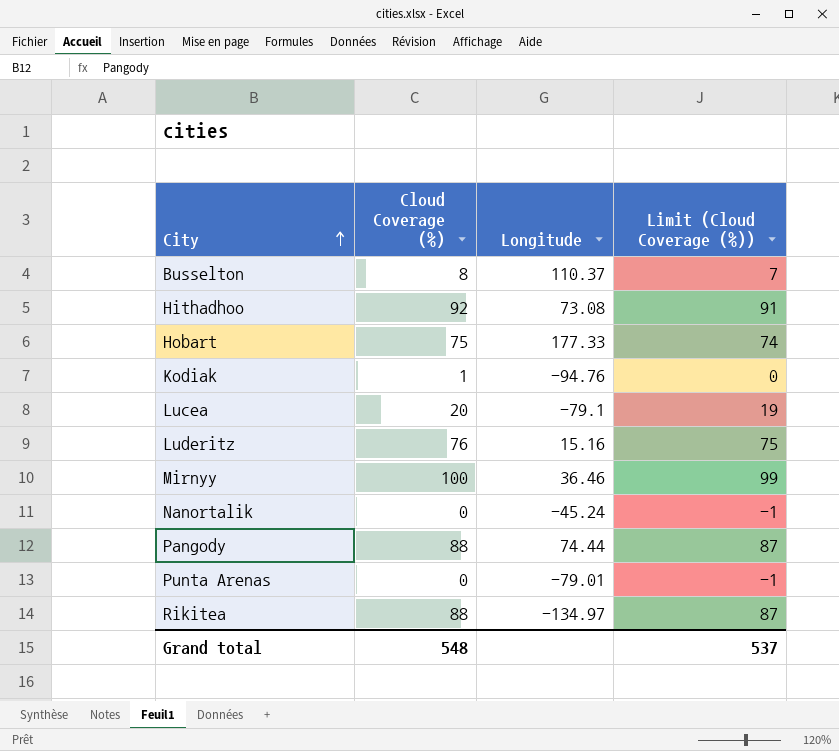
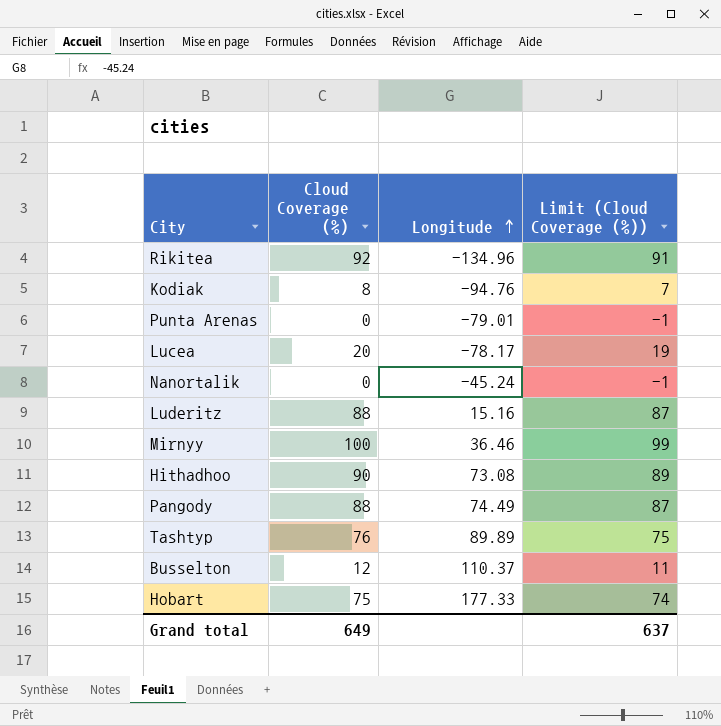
row order: City ascending -> Longitude ascending
Rikitea | Cloud Coverage (%): 88 -> 92
Rikitea | Longitude: -134.97 -> -134.96
Rikitea | Limit (Cloud Coverage (%)): 87 -> 91
Kodiak | Cloud Coverage (%): 1 -> 8
Kodiak | Limit (Cloud Coverage (%)): 0 -> 7
Lucea | Longitude: -79.1 -> -78.17
Luderitz | Cloud Coverage (%): 76 -> 88
Luderitz | Limit (Cloud Coverage (%)): 75 -> 87
Hithadhoo | Cloud Coverage (%): 92 -> 90
Hithadhoo | Limit (Cloud Coverage (%)): 91 -> 89
Pangody | Longitude: 74.44 -> 74.49
row Tashtyp: none -> 76 | 89.89 | 75
Busselton | Cloud Coverage (%): 8 -> 12
Busselton | Limit (Cloud Coverage (%)): 7 -> 11
Grand total | Cloud Coverage (%): 548 -> 649
Grand total | Limit (Cloud Coverage (%)): 537 -> 637

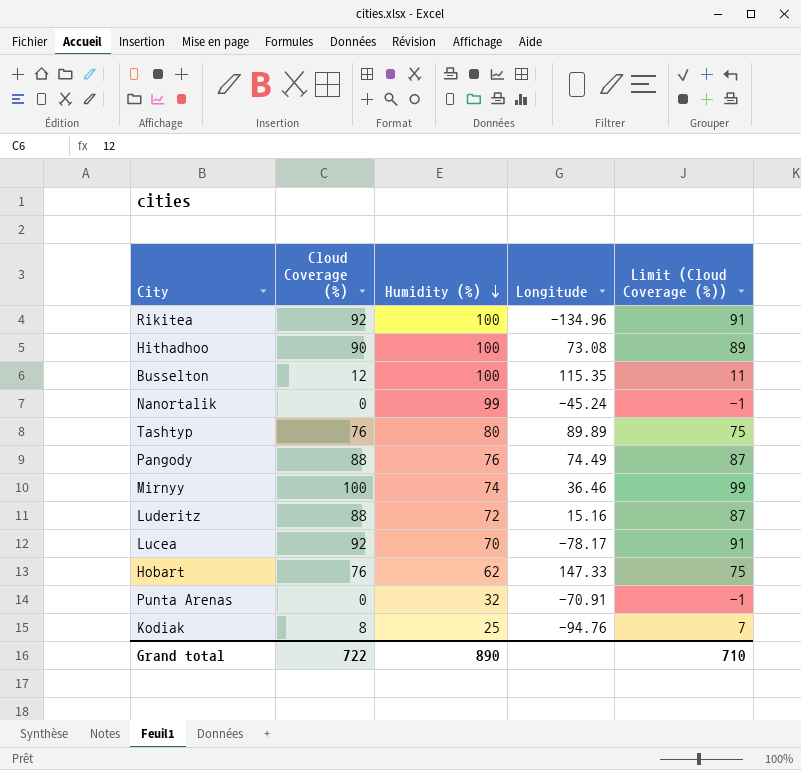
row order: Longitude ascending -> Humidity (%) descending
column Humidity (%) | position: none -> 3
Busselton | Longitude: 110.37 -> 115.35
Lucea | Cloud Coverage (%): 20 -> 92
Lucea | Limit (Cloud Coverage (%)): 19 -> 91
Hobart | Cloud Coverage (%): 75 -> 76
Hobart | Longitude: 177.33 -> 147.33
Hobart | Limit (Cloud Coverage (%)): 74 -> 75
Punta Arenas | Longitude: -79.01 -> -70.91
Grand total | Cloud Coverage (%): 649 -> 722
Grand total | Limit (Cloud Coverage (%)): 637 -> 710

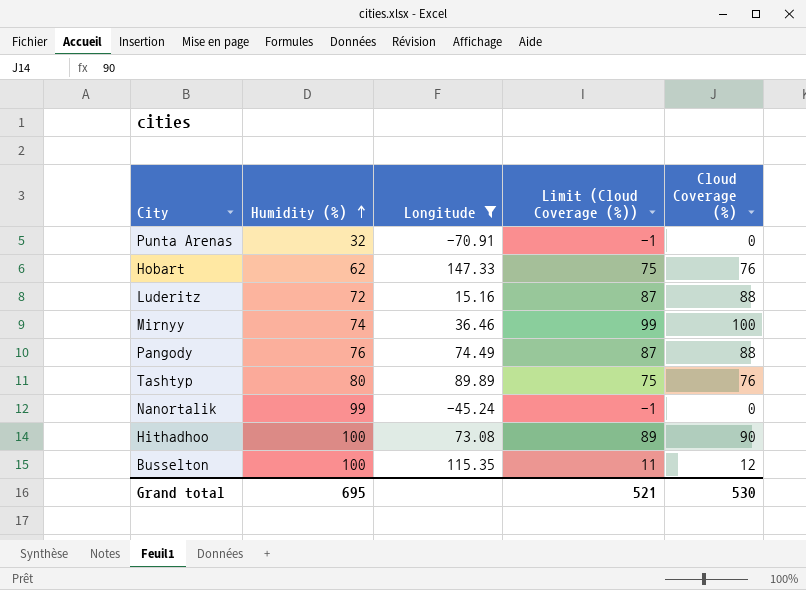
filter: none -> Longitude >= -70.91
row order: Humidity (%) descending -> Humidity (%) ascending
column Cloud Coverage (%) | position: 2 -> 5
Grand total | Humidity (%): 890 -> 695
Grand total | Limit (Cloud Coverage (%)): 710 -> 521
Grand total | Cloud Coverage (%): 722 -> 530

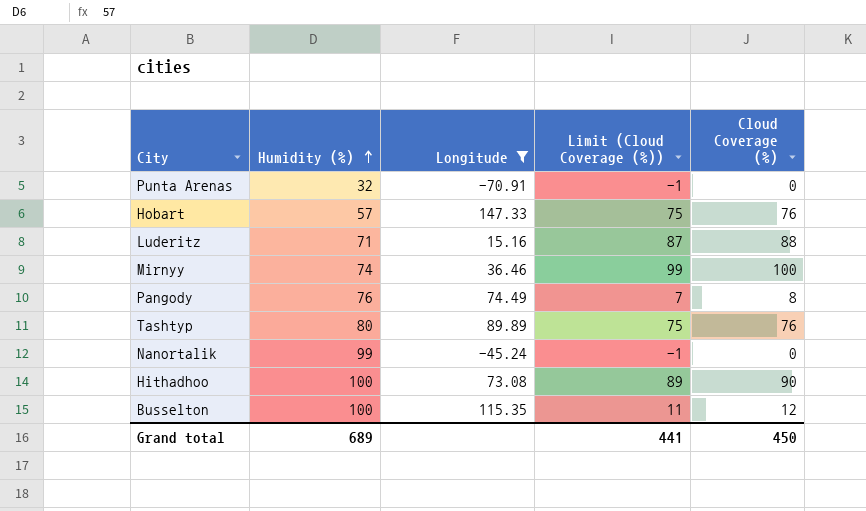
Hobart | Humidity (%): 62 -> 57
Luderitz | Humidity (%): 72 -> 71
Pangody | Limit (Cloud Coverage (%)): 87 -> 7
Pangody | Cloud Coverage (%): 88 -> 8
Grand total | Humidity (%): 695 -> 689
Grand total | Limit (Cloud Coverage (%)): 521 -> 441
Grand total | Cloud Coverage (%): 530 -> 450

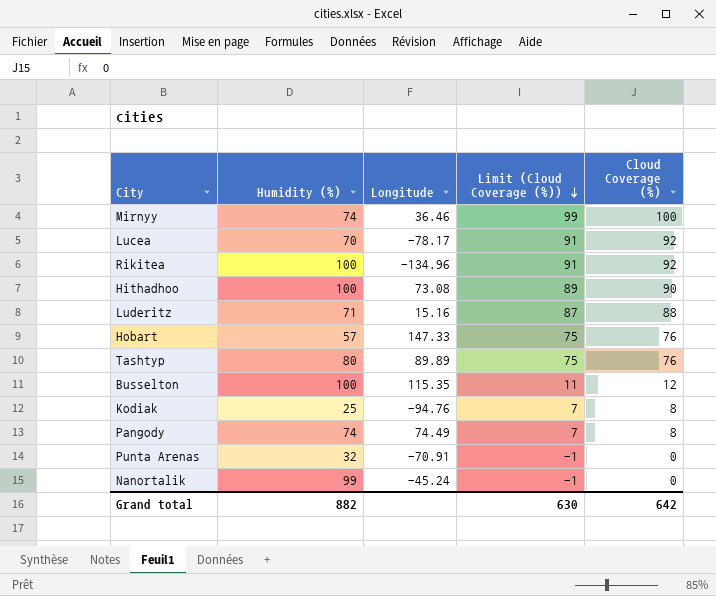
filter: Longitude >= -70.91 -> none
row order: Humidity (%) ascending -> Limit (Cloud Coverage (%)) descending
Pangody | Humidity (%): 76 -> 74
Grand total | Humidity (%): 689 -> 882
Grand total | Limit (Cloud Coverage (%)): 441 -> 630
Grand total | Cloud Coverage (%): 450 -> 642

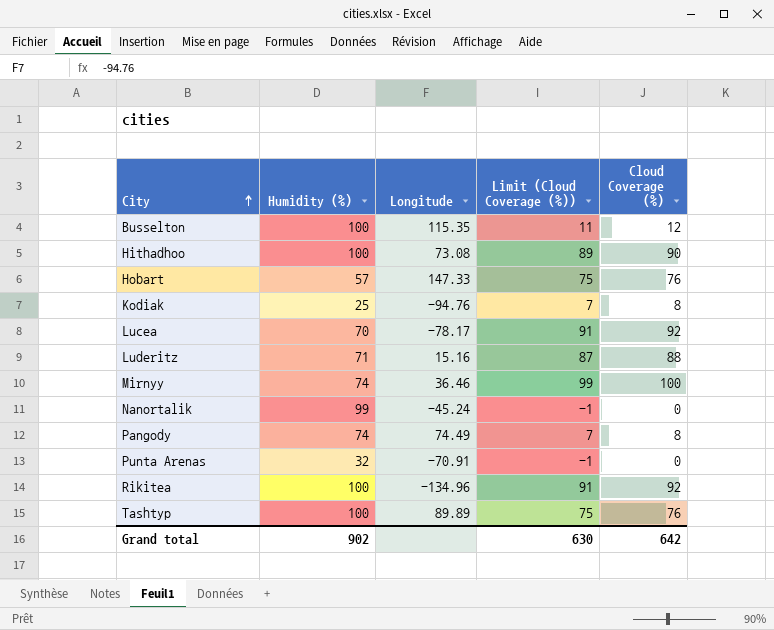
row order: Limit (Cloud Coverage (%)) descending -> City ascending
Tashtyp | Humidity (%): 80 -> 100
Grand total | Humidity (%): 882 -> 902

